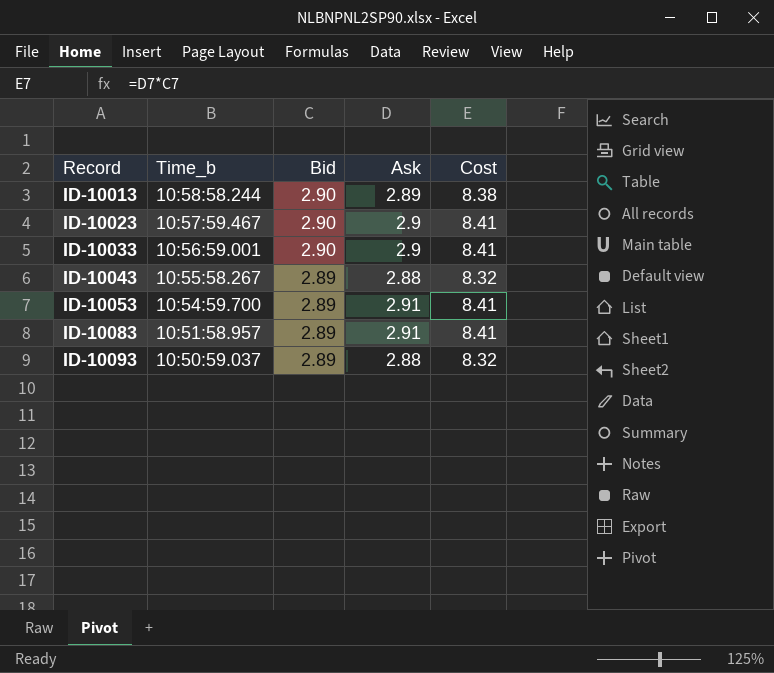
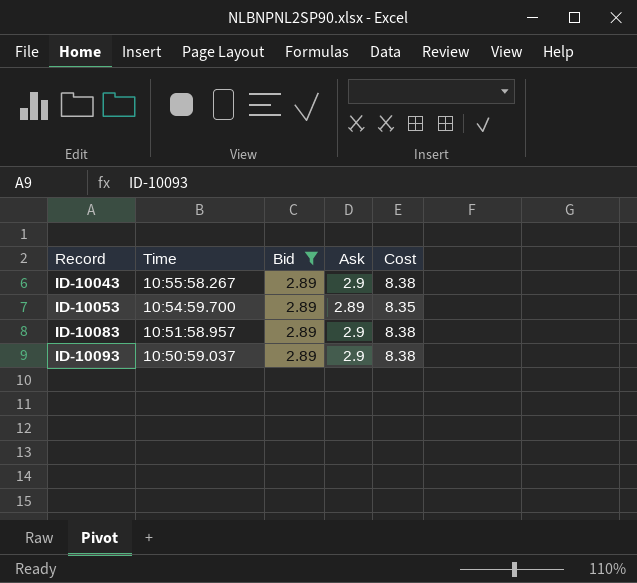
filter: none -> Bid = 2.89
column name: Time_b -> Time
ID-10043 | Ask: 2.88 -> 2.9
ID-10043 | Cost: 8.32 -> 8.38
ID-10053 | Ask: 2.91 -> 2.89
ID-10053 | Cost: 8.41 -> 8.35
ID-10083 | Ask: 2.91 -> 2.9
ID-10083 | Cost: 8.41 -> 8.38
ID-10093 | Ask: 2.88 -> 2.9
ID-10093 | Cost: 8.32 -> 8.38

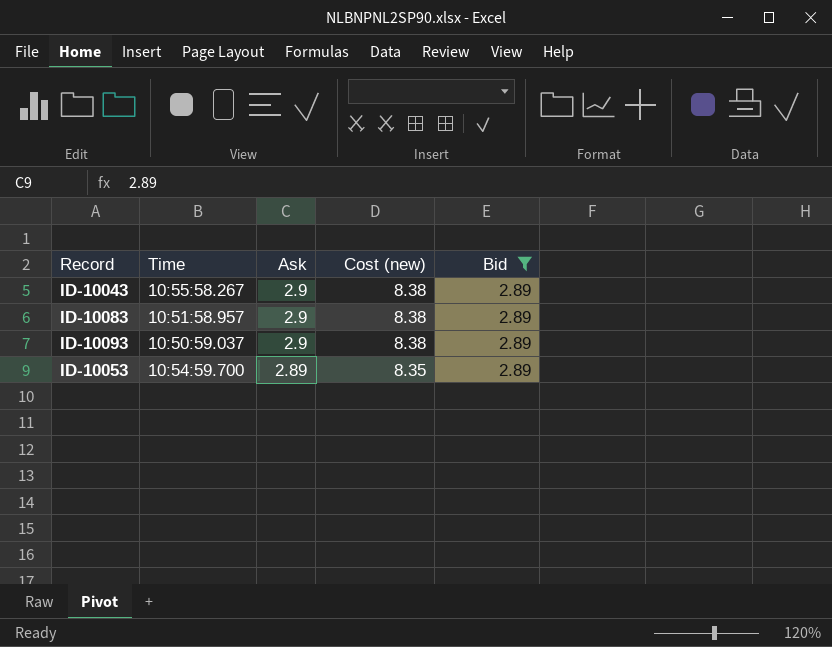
row order: Record ascending -> Ask descending
column name: Cost -> Cost (new)
column Bid | position: 3 -> 5

